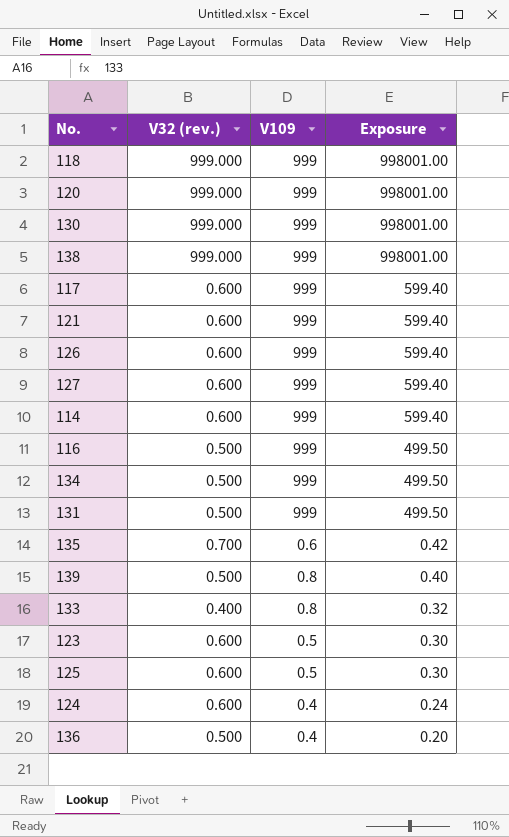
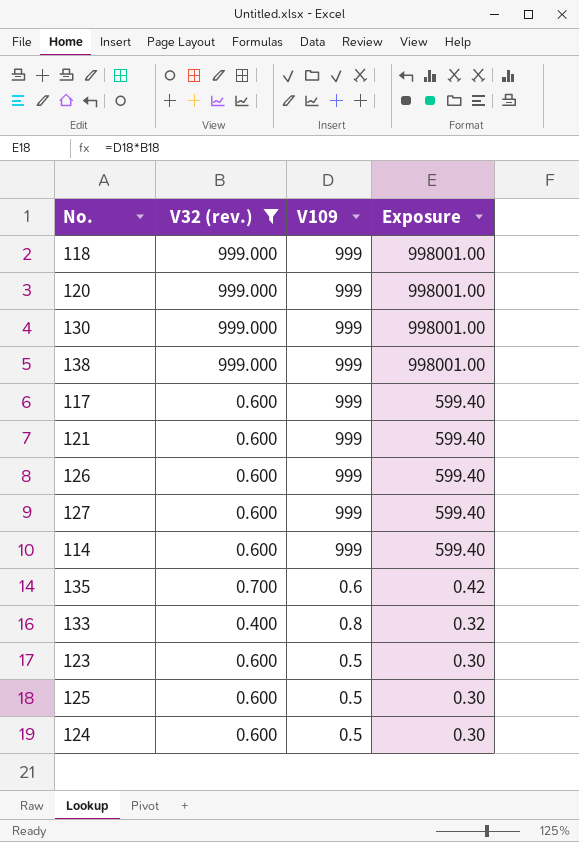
filter: none -> V32 (rev.) != 0.500
124 | V109: 0.4 -> 0.5
124 | Exposure: 0.24 -> 0.30

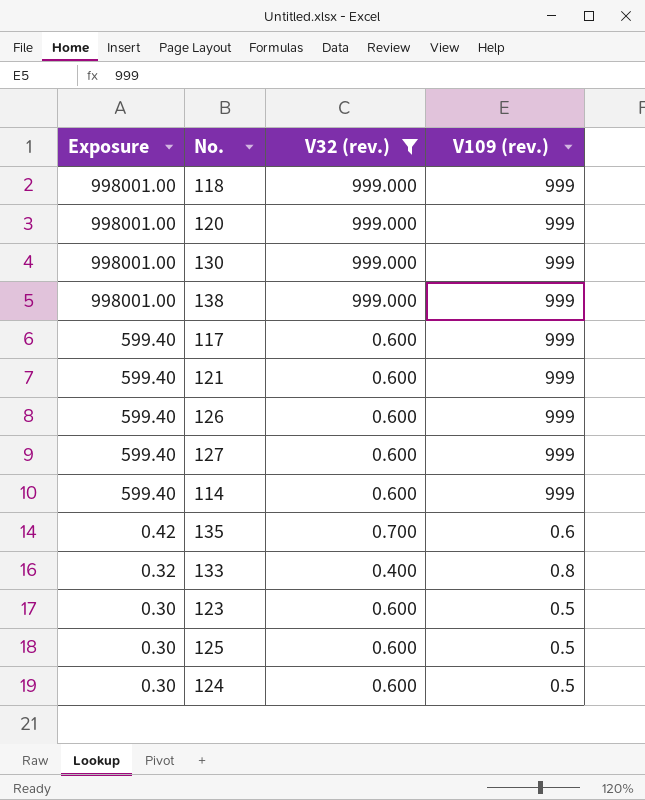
column Exposure | position: 4 -> 1
column name: V109 -> V109 (rev.)

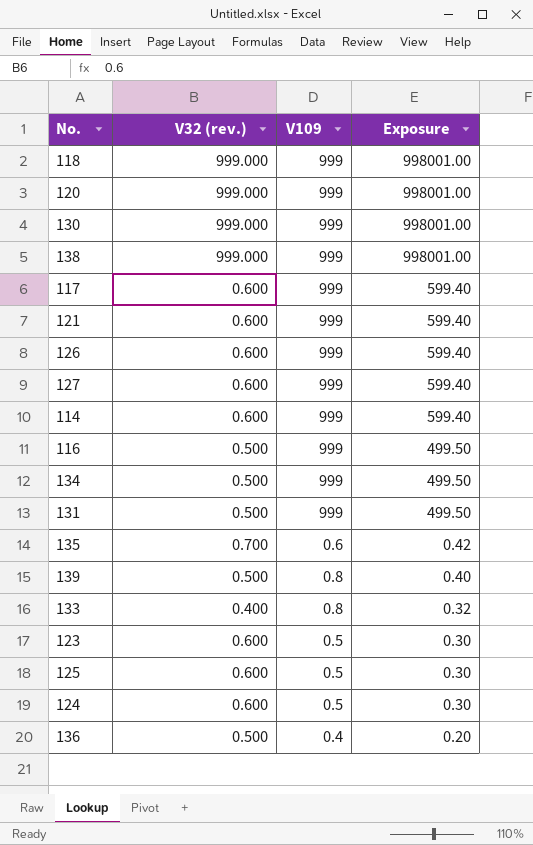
filter: V32 (rev.) != 0.500 -> none
column name: V109 (rev.) -> V109
column Exposure | position: 1 -> 4

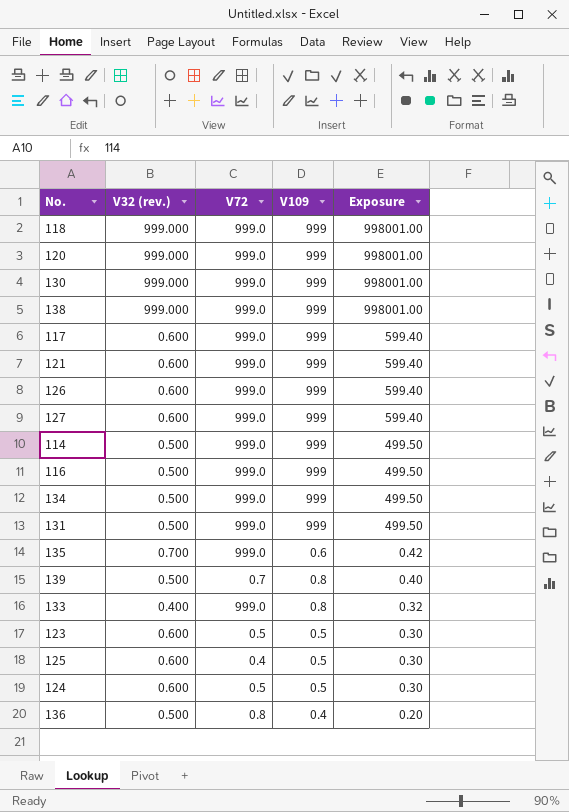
column V72 | position: none -> 3
114 | V32 (rev.): 0.600 -> 0.500
114 | Exposure: 599.40 -> 499.50

